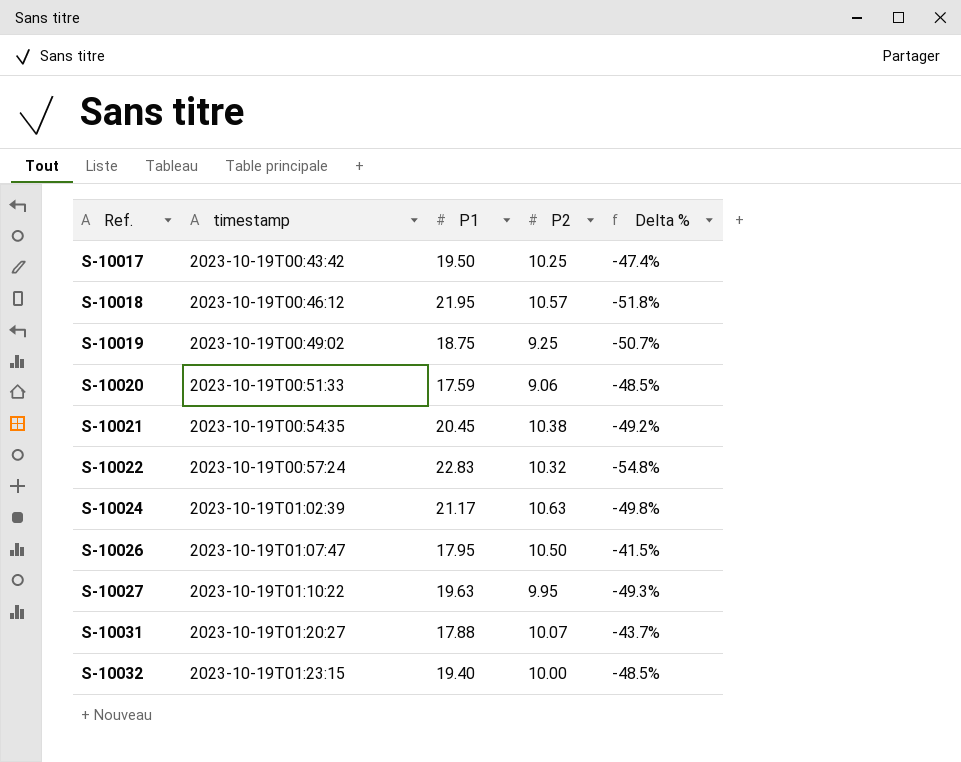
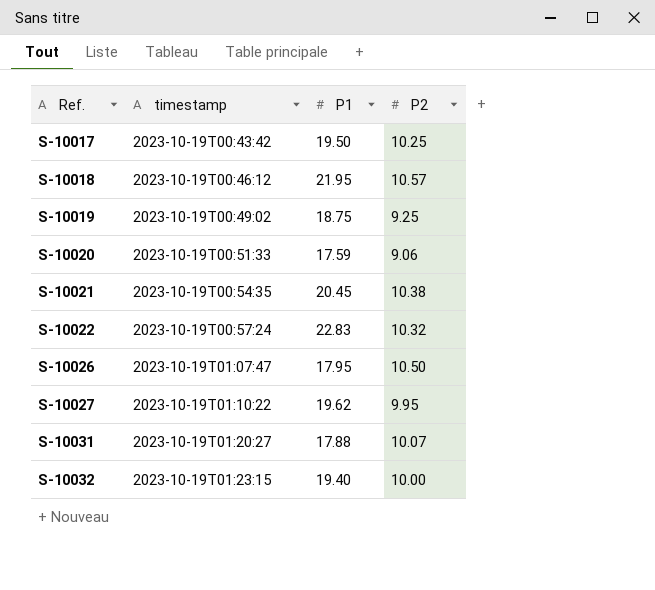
column Delta % | formula: ([P2] - [P1]) / [P1] -> none
row S-10024: 2023-10-19T01:02:39 | 21.17 | 10.63 | -49.8% -> none
S-10027 | P1: 19.63 -> 19.62

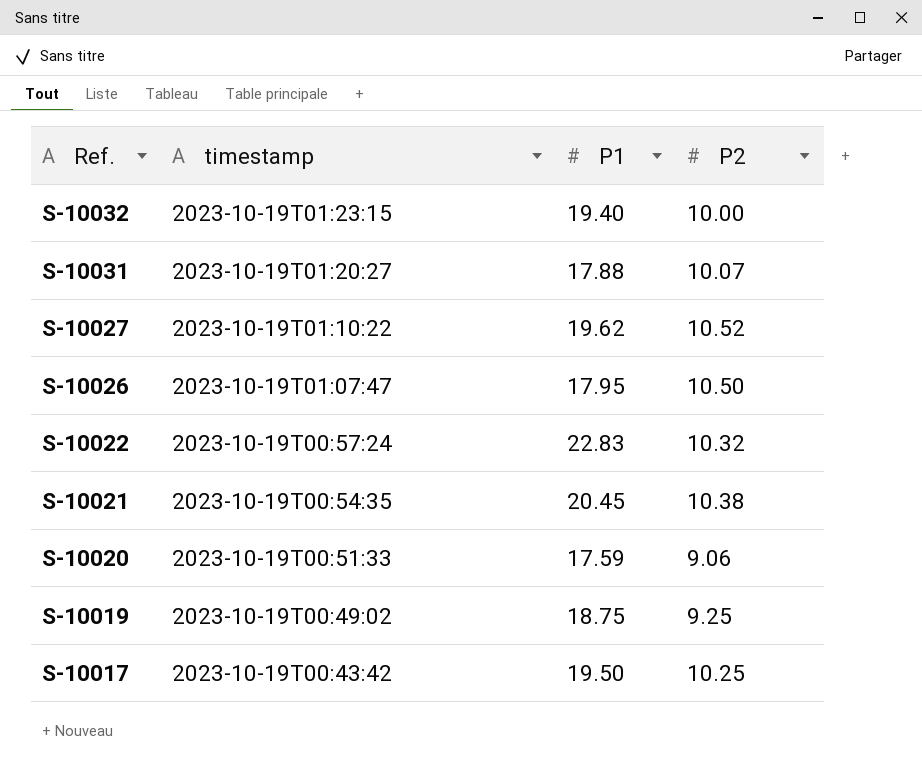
row order: Ref. ascending -> Ref. descending
row S-10018: 2023-10-19T00:46:12 | 21.95 | 10.57 -> none
S-10027 | P2: 9.95 -> 10.52

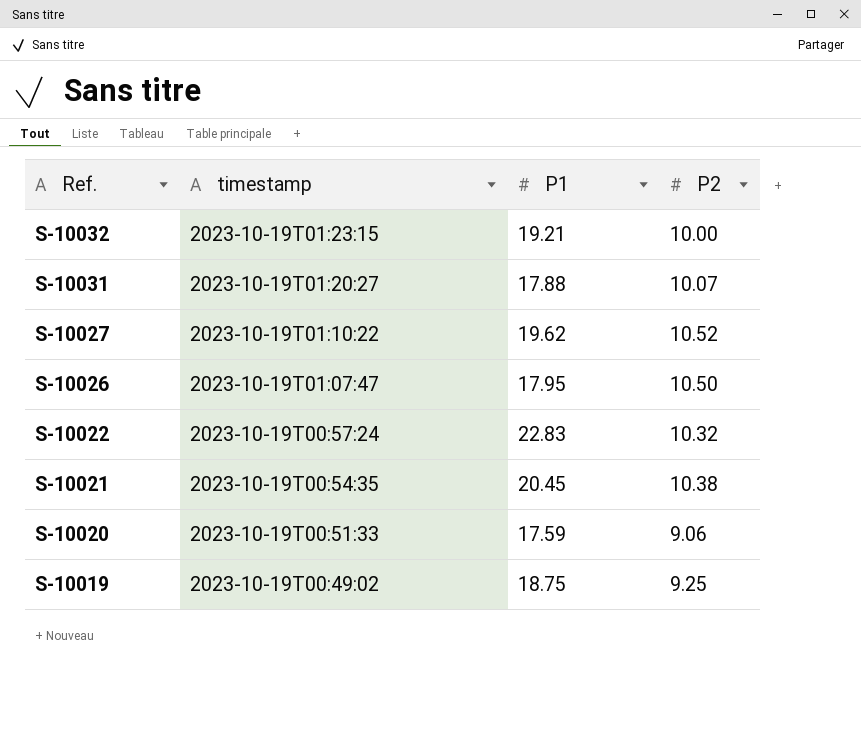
row S-10017: 2023-10-19T00:43:42 | 19.50 | 10.25 -> none
S-10032 | P1: 19.40 -> 19.21

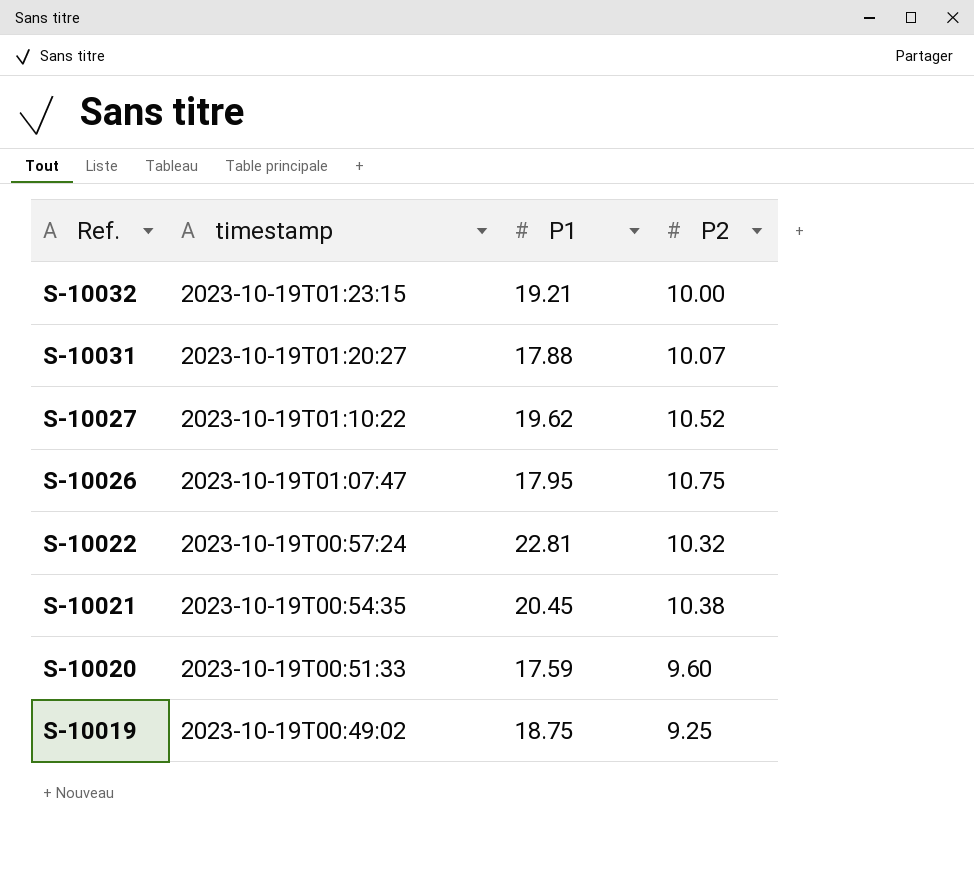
S-10026 | P2: 10.50 -> 10.75
S-10022 | P1: 22.83 -> 22.81
S-10020 | P2: 9.06 -> 9.60

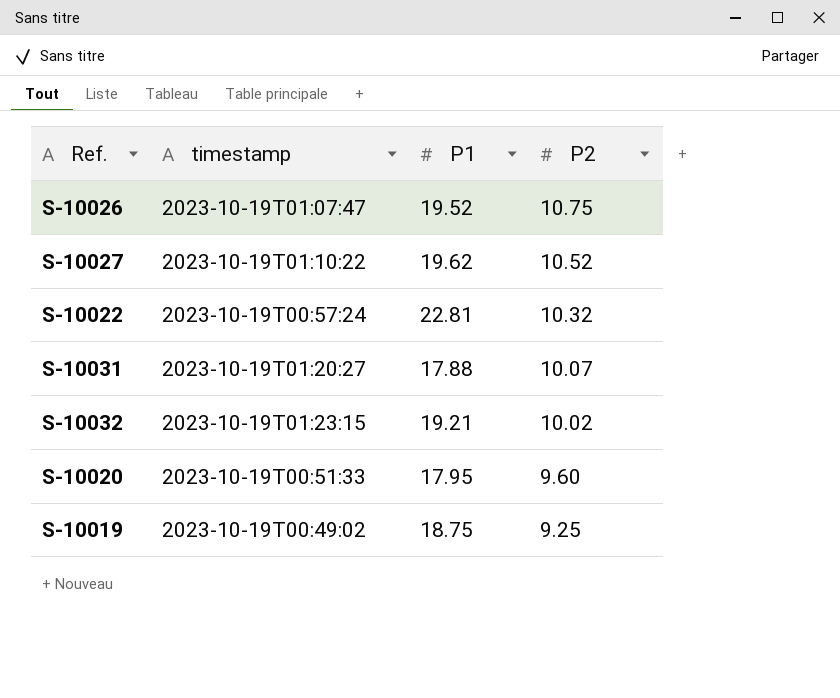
row order: Ref. descending -> P2 descending
row S-10021: 2023-10-19T00:54:35 | 20.45 | 10.38 -> none
S-10026 | P1: 17.95 -> 19.52
S-10032 | P2: 10.00 -> 10.02
S-10020 | P1: 17.59 -> 17.95

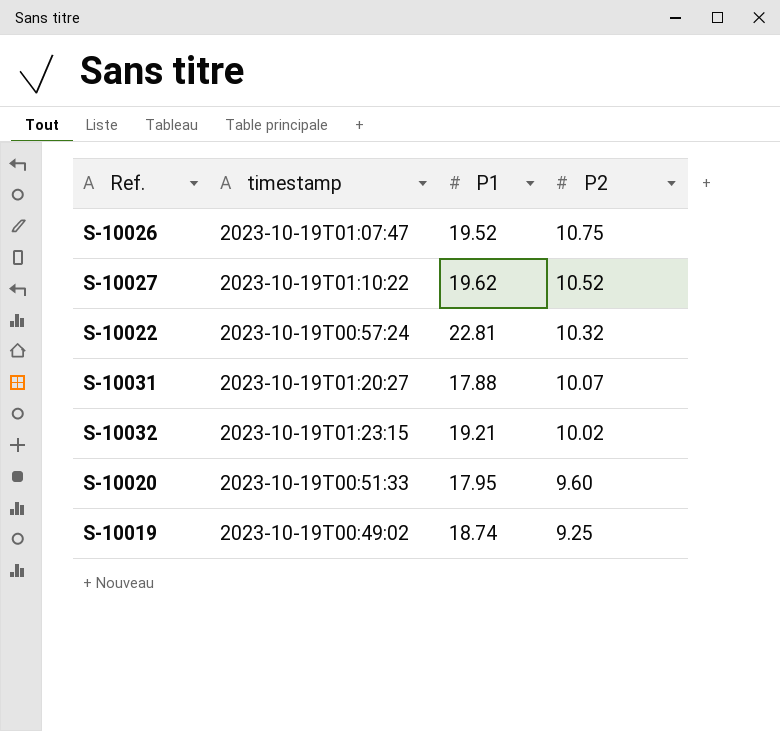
S-10019 | P1: 18.75 -> 18.74

